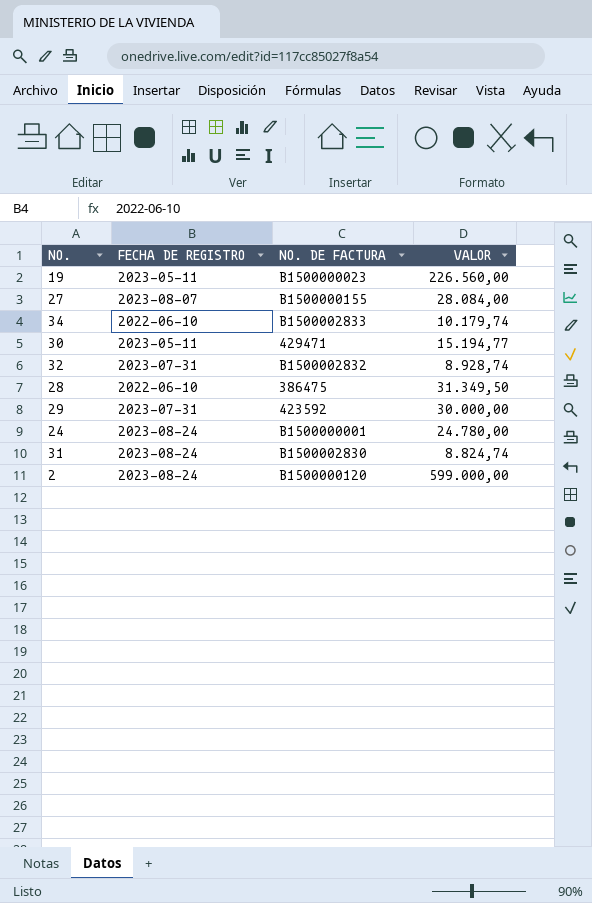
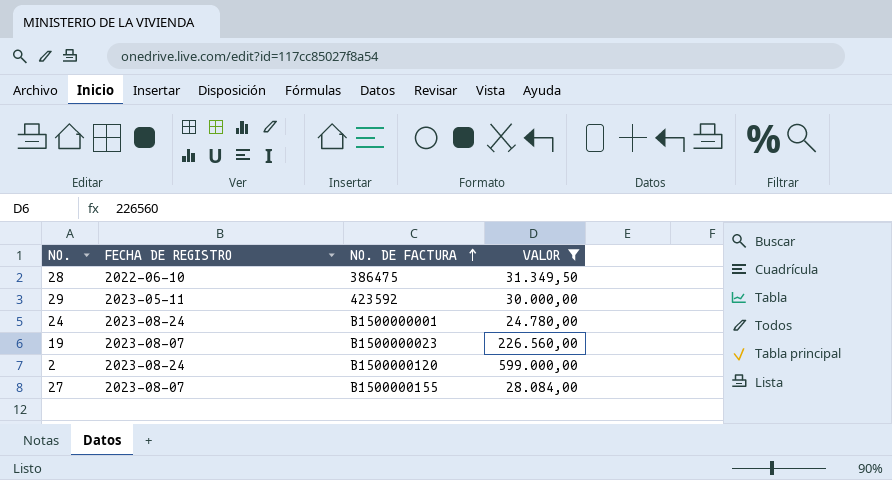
filter: none -> VALOR >= 24.780,00
row order: none -> NO. DE FACTURA ascending
29 | FECHA DE REGISTRO: 2023-07-31 -> 2023-05-11
19 | FECHA DE REGISTRO: 2023-05-11 -> 2023-08-07

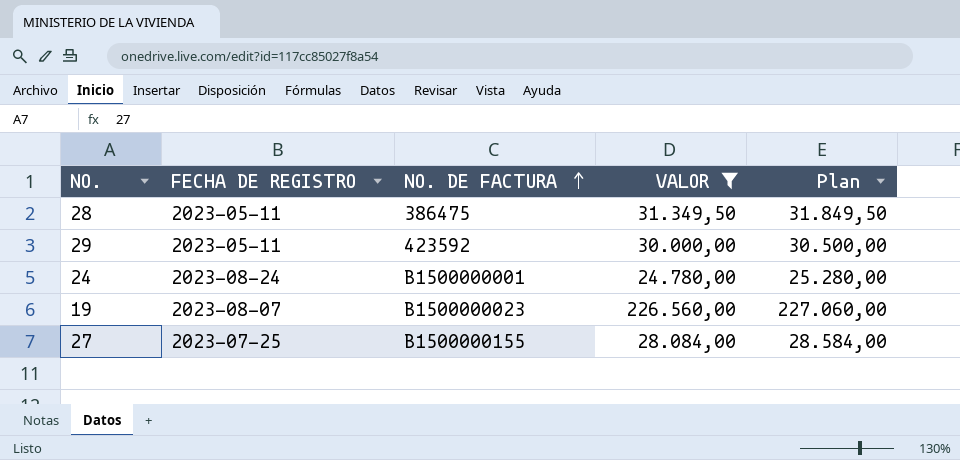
column Plan | formula: none -> [VALOR] + 500
row 2: 2023-08-24 | B1500000120 | 599.000,00 -> none
28 | FECHA DE REGISTRO: 2022-06-10 -> 2023-05-11
27 | FECHA DE REGISTRO: 2023-08-07 -> 2023-07-25

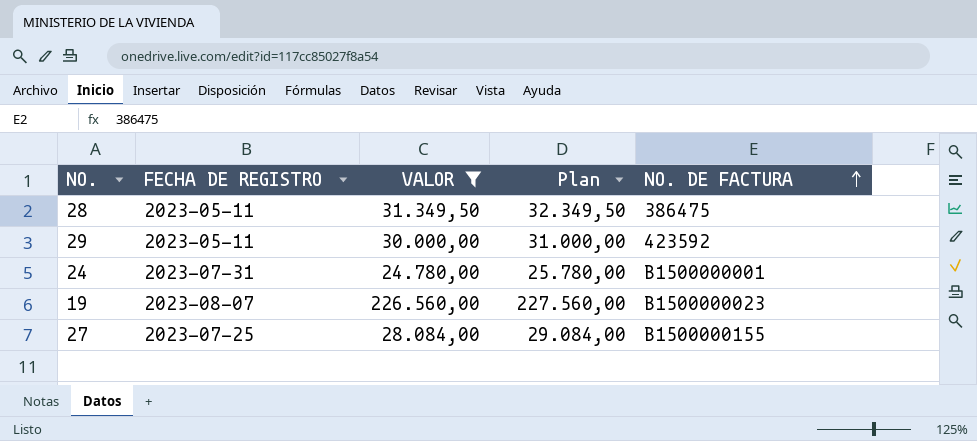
column Plan | formula: [VALOR] + 500 -> [VALOR] + 1000
column NO. DE FACTURA | position: 3 -> 5
24 | FECHA DE REGISTRO: 2023-08-24 -> 2023-07-31

